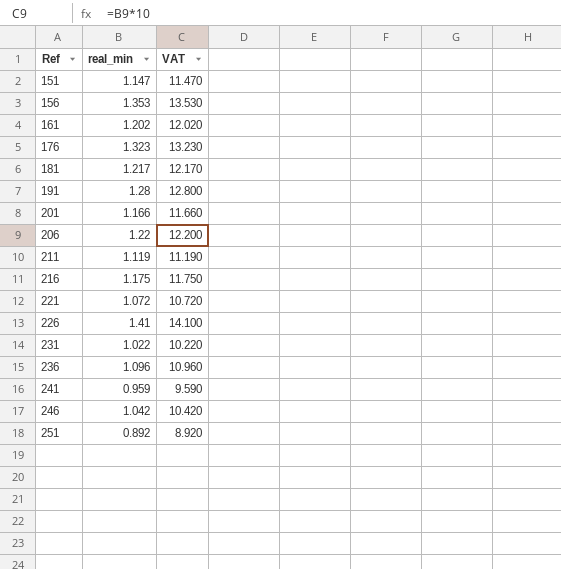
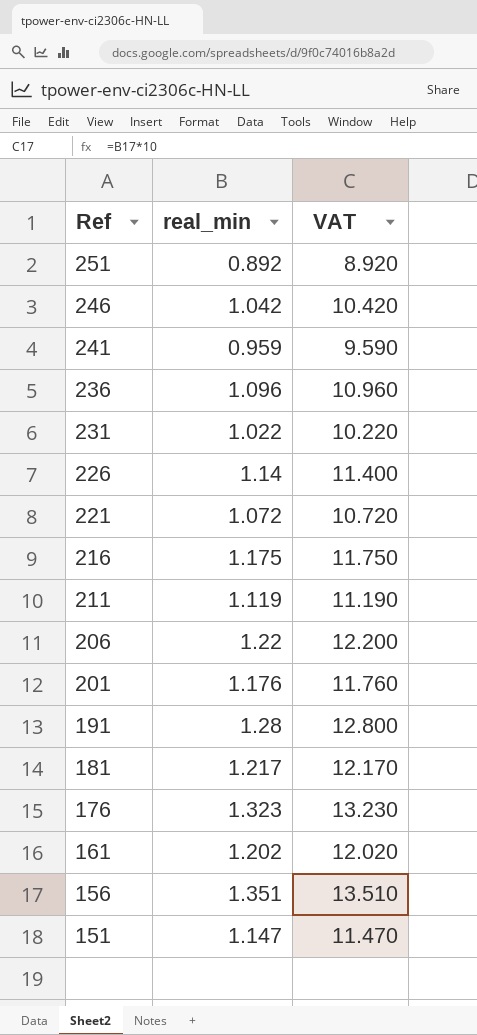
row order: Ref ascending -> Ref descending
226 | real_min: 1.41 -> 1.14
226 | VAT: 14.100 -> 11.400
201 | real_min: 1.166 -> 1.176
201 | VAT: 11.660 -> 11.760
156 | real_min: 1.353 -> 1.351
156 | VAT: 13.530 -> 13.510

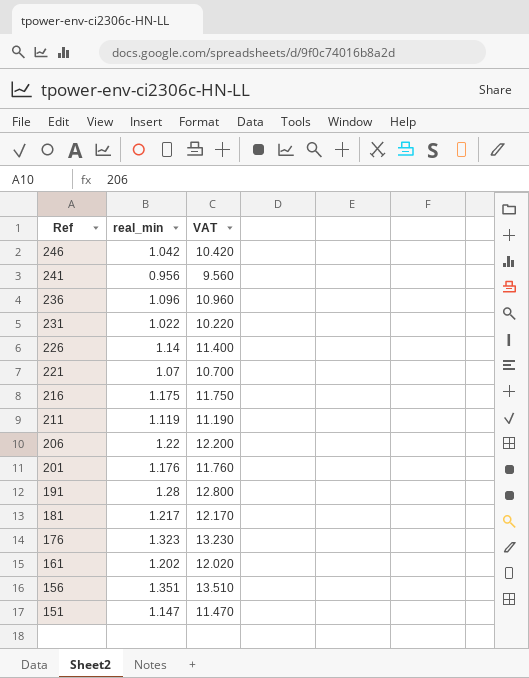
row 251: 0.892 | 8.920 -> none
241 | real_min: 0.959 -> 0.956
241 | VAT: 9.590 -> 9.560
221 | real_min: 1.072 -> 1.07
221 | VAT: 10.720 -> 10.700

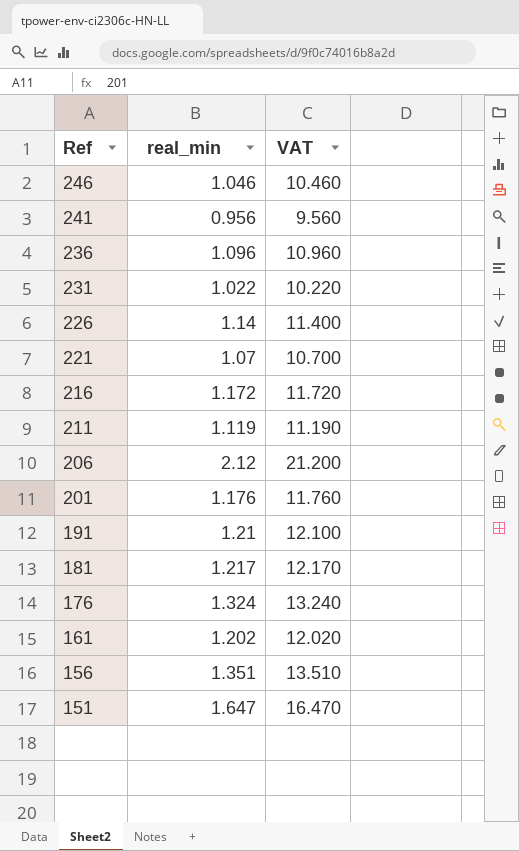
246 | real_min: 1.042 -> 1.046
246 | VAT: 10.420 -> 10.460
216 | real_min: 1.175 -> 1.172
216 | VAT: 11.750 -> 11.720
206 | real_min: 1.22 -> 2.12
206 | VAT: 12.200 -> 21.200
191 | real_min: 1.28 -> 1.21
191 | VAT: 12.800 -> 12.100
176 | real_min: 1.323 -> 1.324
176 | VAT: 13.230 -> 13.240
151 | real_min: 1.147 -> 1.647
151 | VAT: 11.470 -> 16.470

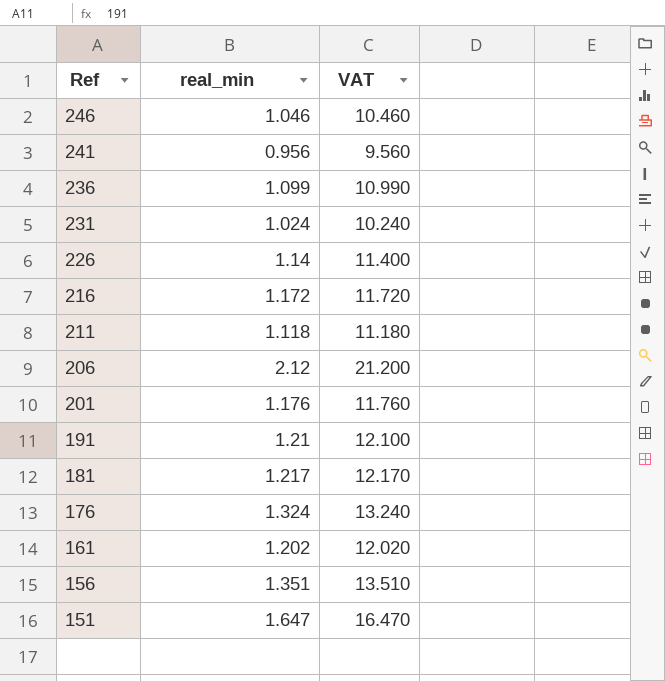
row 221: 1.07 | 10.700 -> none
236 | real_min: 1.096 -> 1.099
236 | VAT: 10.960 -> 10.990
231 | real_min: 1.022 -> 1.024
231 | VAT: 10.220 -> 10.240
211 | real_min: 1.119 -> 1.118
211 | VAT: 11.190 -> 11.180

